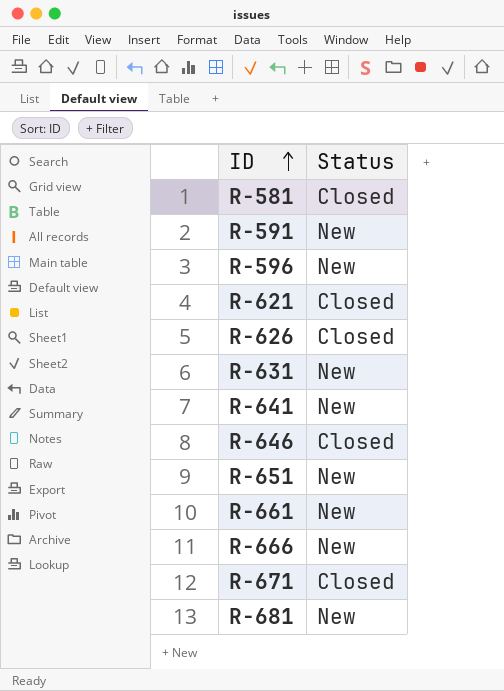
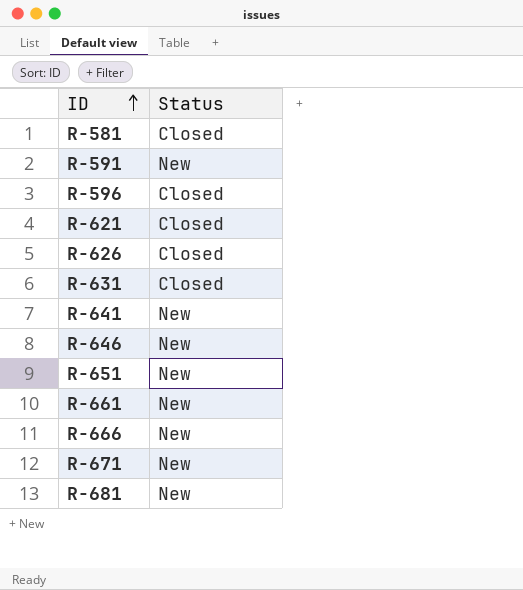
R-596 | Status: New -> Closed
R-631 | Status: New -> Closed
R-646 | Status: Closed -> New
R-671 | Status: Closed -> New

